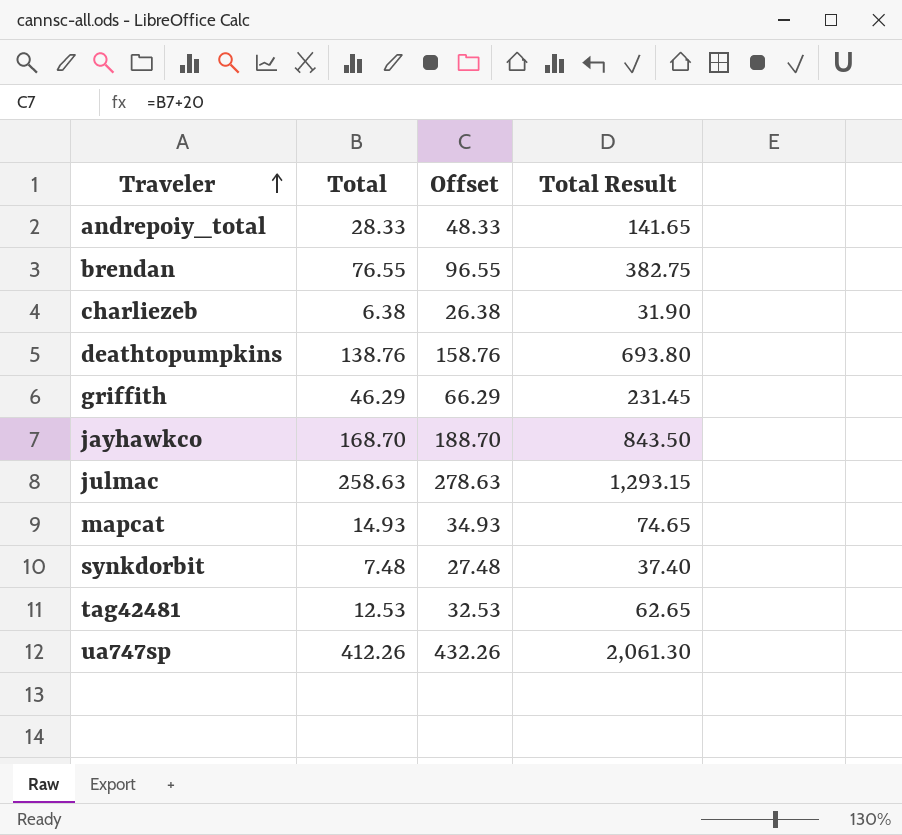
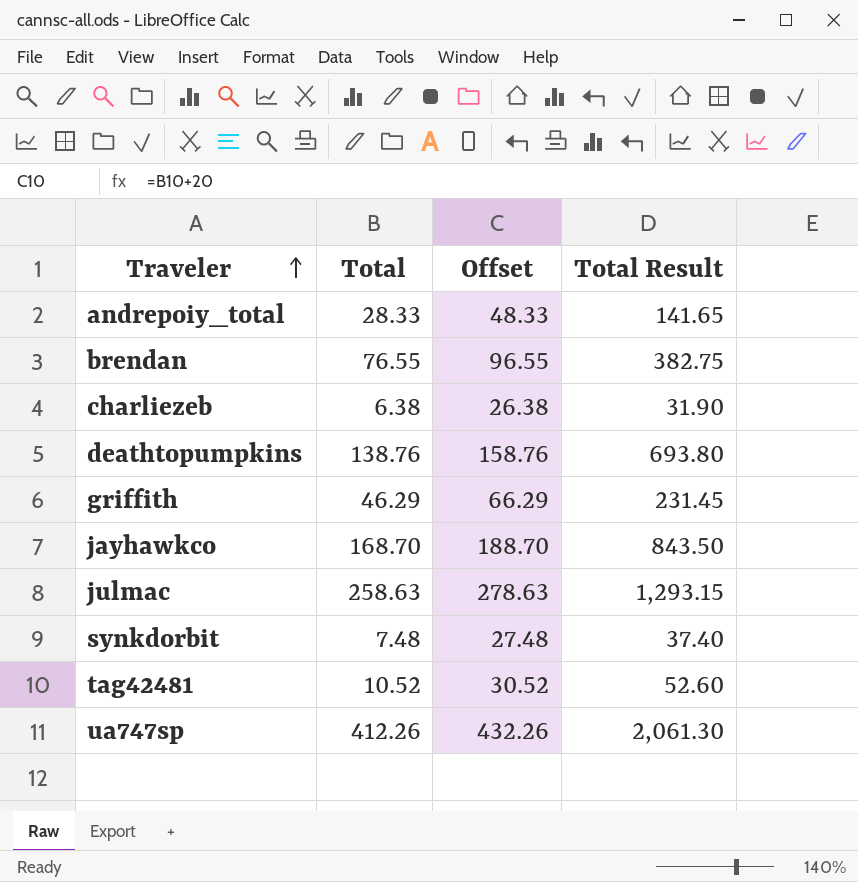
row mapcat: 14.93 | 34.93 | 74.65 -> none
tag42481 | Total: 12.53 -> 10.52
tag42481 | Offset: 32.53 -> 30.52
tag42481 | Total Result: 62.65 -> 52.60

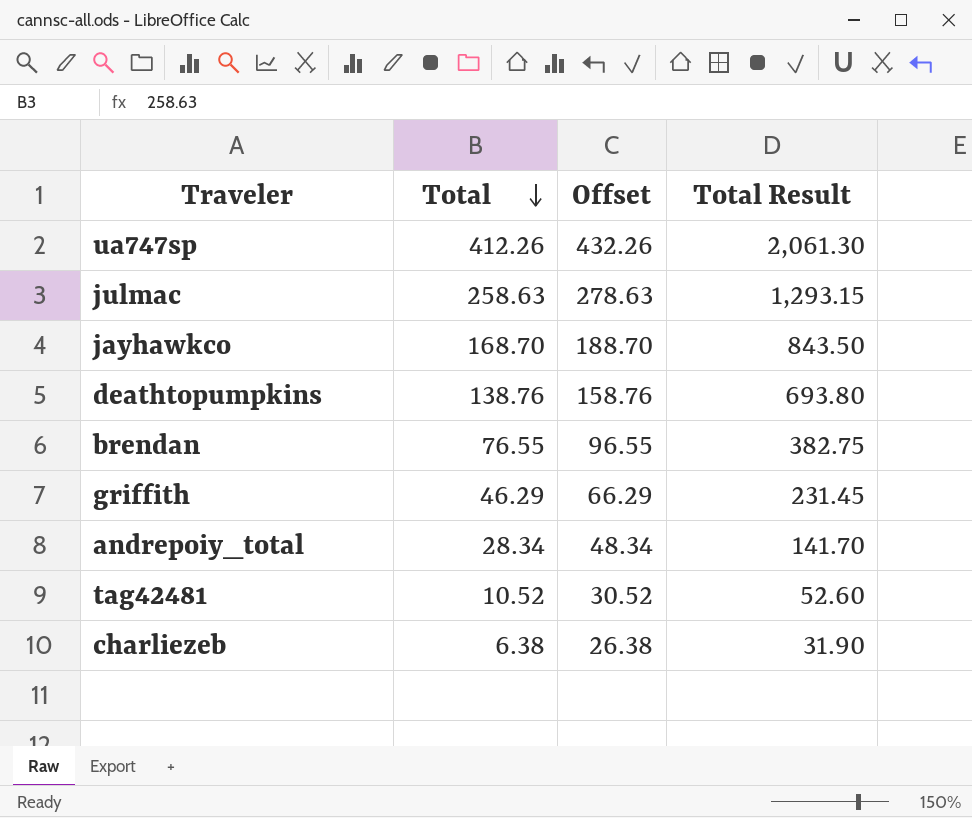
row order: Traveler ascending -> Total descending
row synkdorbit: 7.48 | 27.48 | 37.40 -> none
andrepoiy_total | Total: 28.33 -> 28.34
andrepoiy_total | Offset: 48.33 -> 48.34
andrepoiy_total | Total Result: 141.65 -> 141.70

